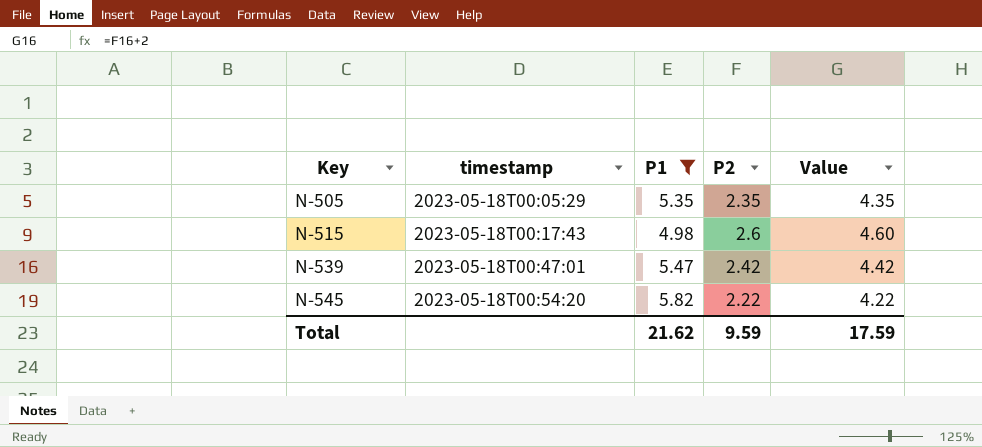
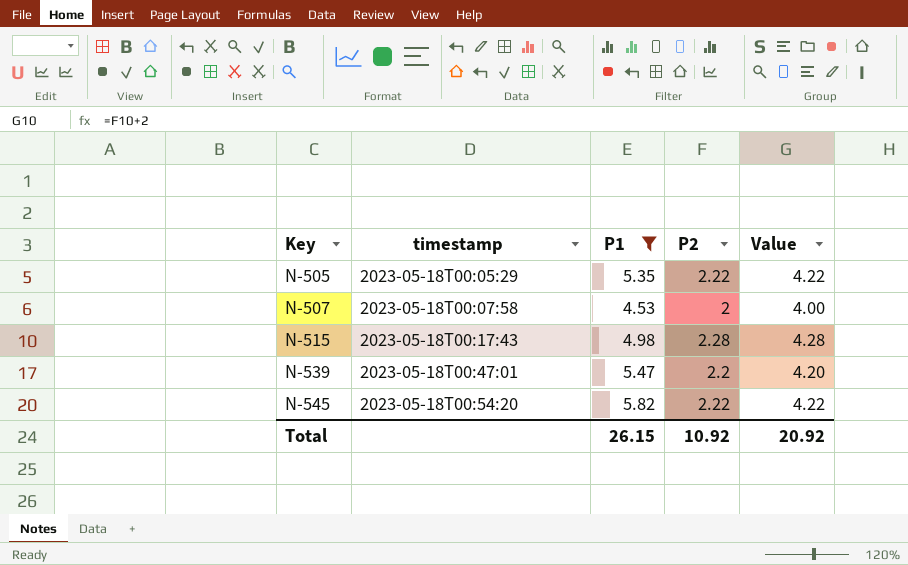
N-505 | P2: 2.35 -> 2.22
N-505 | Value: 4.35 -> 4.22
row N-507: none -> 2023-05-18T00:07:58 | 4.53 | 2 | 4.00
N-515 | P2: 2.6 -> 2.28
N-515 | Value: 4.60 -> 4.28
N-539 | P2: 2.42 -> 2.2
N-539 | Value: 4.42 -> 4.20
Total | P1: 21.62 -> 26.15
Total | P2: 9.59 -> 10.92
Total | Value: 17.59 -> 20.92

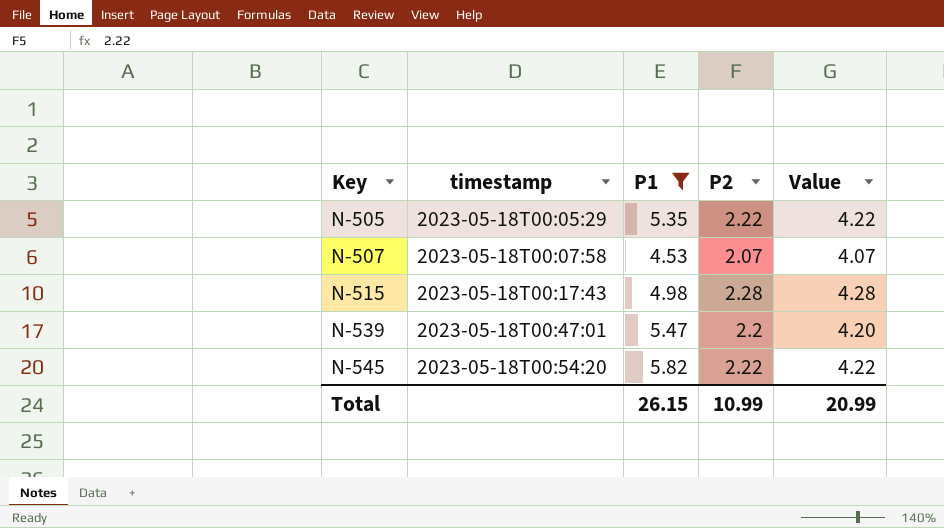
N-507 | P2: 2 -> 2.07
N-507 | Value: 4.00 -> 4.07
Total | P2: 10.92 -> 10.99
Total | Value: 20.92 -> 20.99

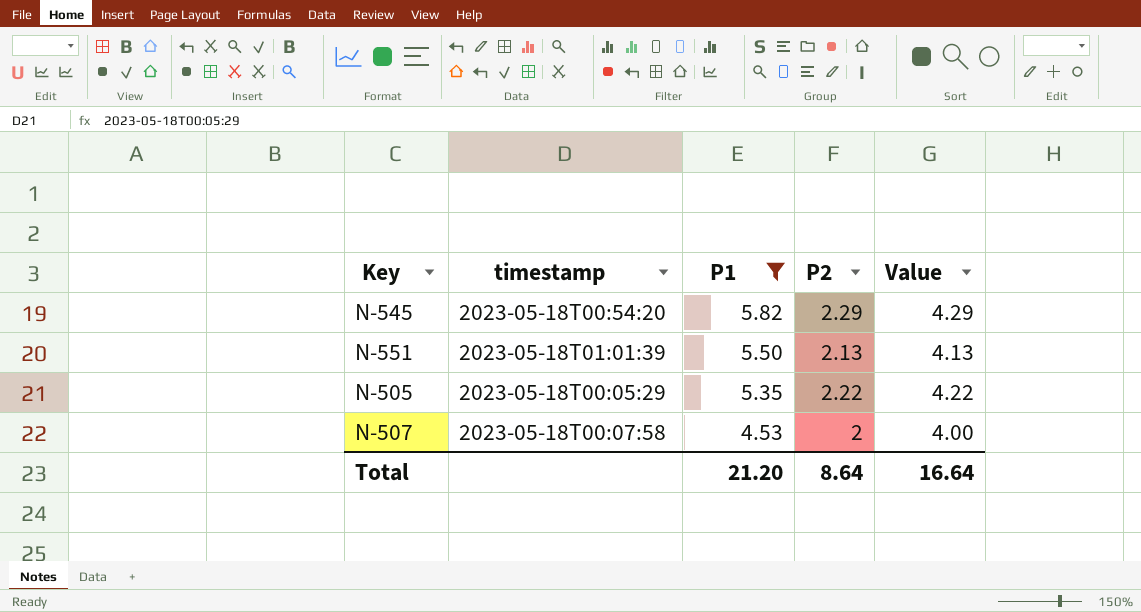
row order: Key ascending -> P1 descending
row N-515: 2023-05-18T00:17:43 | 4.98 | 2.28 | 4.28 -> none
row N-539: 2023-05-18T00:47:01 | 5.47 | 2.2 | 4.20 -> none
N-545 | P2: 2.22 -> 2.29
N-545 | Value: 4.22 -> 4.29
row N-551: none -> 2023-05-18T01:01:39 | 5.50 | 2.13 | 4.13
N-507 | P2: 2.07 -> 2
N-507 | Value: 4.07 -> 4.00
Total | P1: 26.15 -> 21.20
Total | P2: 10.99 -> 8.64
Total | Value: 20.99 -> 16.64

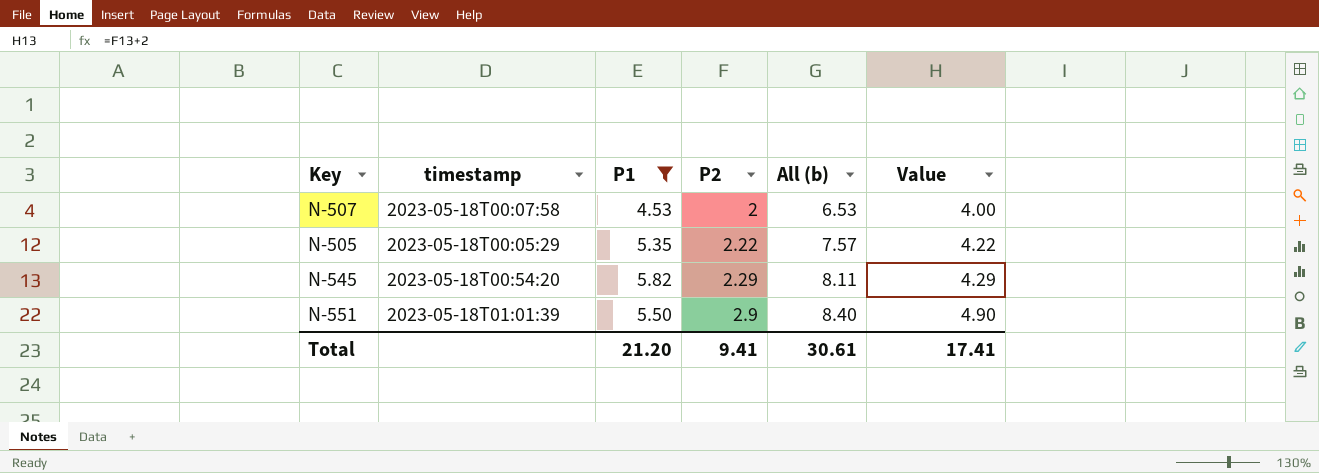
row order: P1 descending -> P2 ascending
column All (b) | formula: none -> [P1] + [P2]
N-551 | P2: 2.13 -> 2.9
N-551 | Value: 4.13 -> 4.90
Total | P2: 8.64 -> 9.41
Total | Value: 16.64 -> 17.41

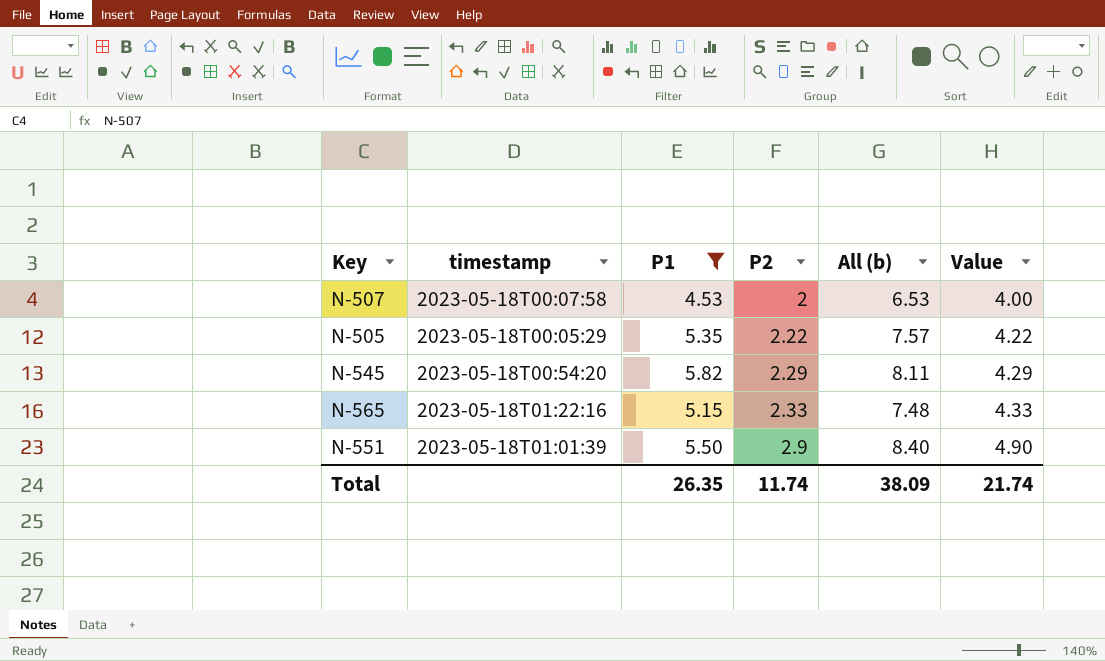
row N-565: none -> 2023-05-18T01:22:16 | 5.15 | 2.33 | 7.48 | 4.33
Total | P1: 21.20 -> 26.35
Total | P2: 9.41 -> 11.74
Total | All (b): 30.61 -> 38.09
Total | Value: 17.41 -> 21.74

